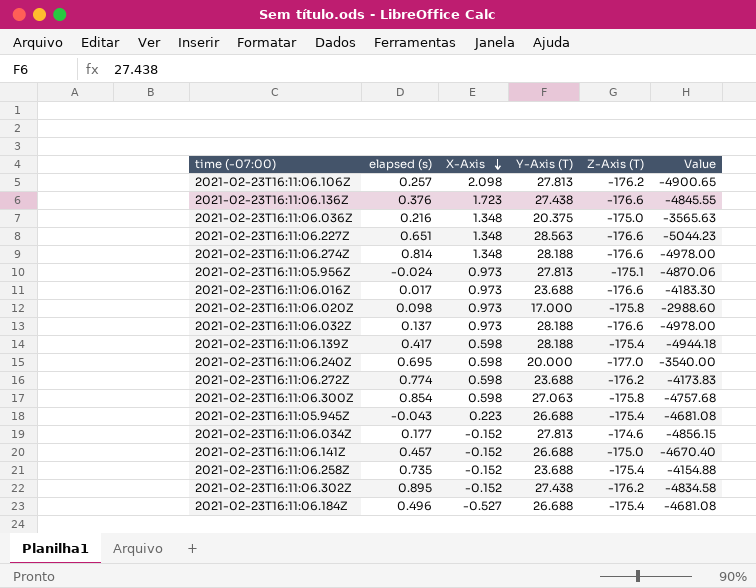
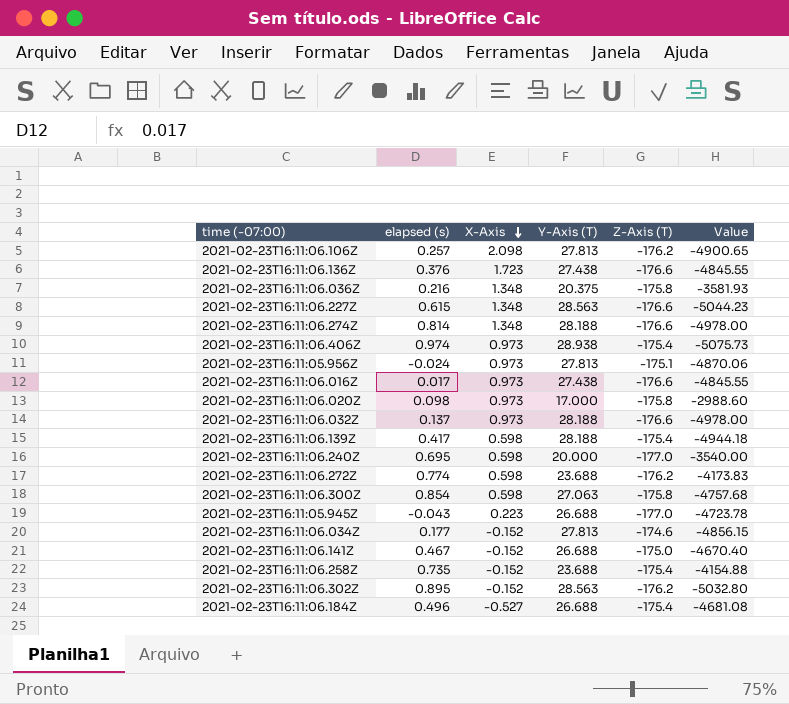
2021-02-23T16:11:06.036Z | Z-Axis (T): -175.0 -> -175.8
2021-02-23T16:11:06.036Z | Value: -3565.63 -> -3581.93
2021-02-23T16:11:06.227Z | elapsed (s): 0.651 -> 0.615
row 2021-02-23T16:11:06.406Z: none -> 0.974 | 0.973 | 28.938 | -175.4 | -5075.73
2021-02-23T16:11:06.016Z | Y-Axis (T): 23.688 -> 27.438
2021-02-23T16:11:06.016Z | Value: -4183.30 -> -4845.55
2021-02-23T16:11:05.945Z | Z-Axis (T): -175.4 -> -177.0
2021-02-23T16:11:05.945Z | Value: -4681.08 -> -4723.78
2021-02-23T16:11:06.141Z | elapsed (s): 0.457 -> 0.467
2021-02-23T16:11:06.302Z | Y-Axis (T): 27.438 -> 28.563
2021-02-23T16:11:06.302Z | Value: -4834.58 -> -5032.80

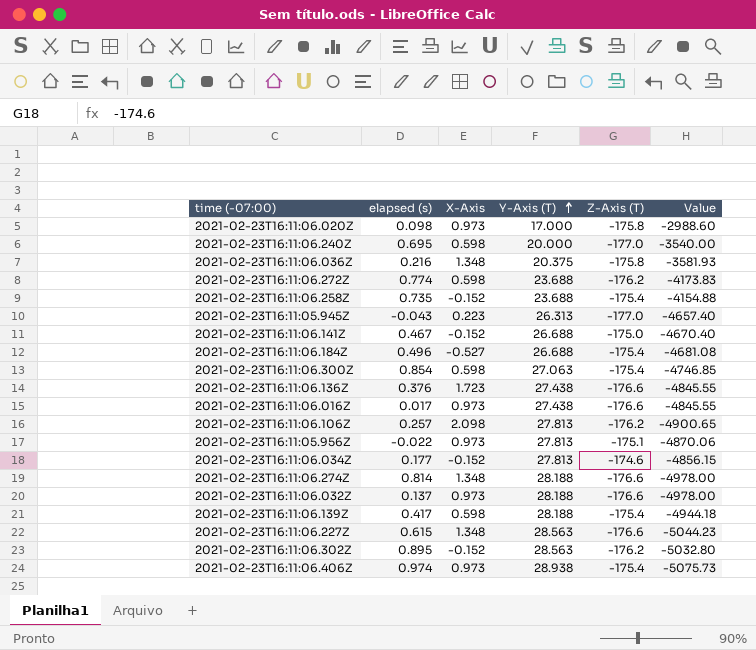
row order: X-Axis descending -> Y-Axis (T) ascending
2021-02-23T16:11:05.945Z | Y-Axis (T): 26.688 -> 26.313
2021-02-23T16:11:05.945Z | Value: -4723.78 -> -4657.40
2021-02-23T16:11:06.300Z | Z-Axis (T): -175.8 -> -175.4
2021-02-23T16:11:06.300Z | Value: -4757.68 -> -4746.85
2021-02-23T16:11:05.956Z | elapsed (s): -0.024 -> -0.022

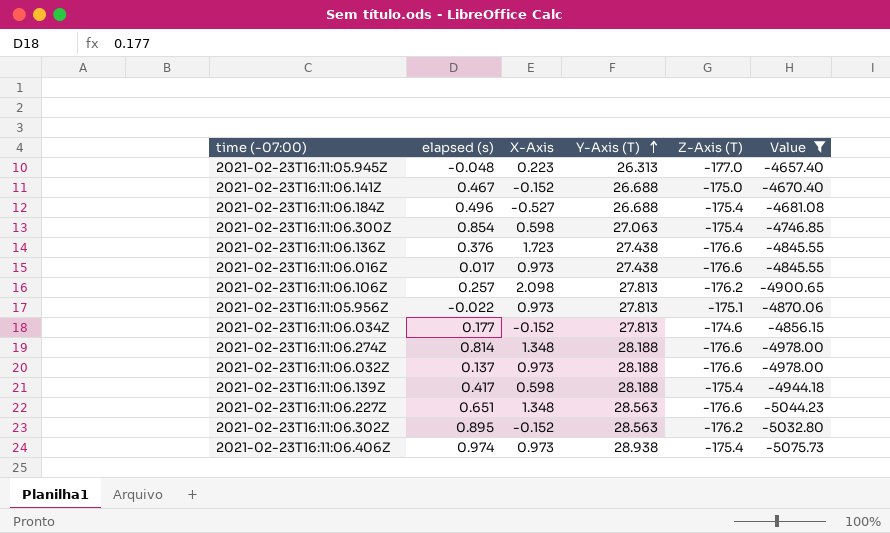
filter: none -> Value <= -4657.40
2021-02-23T16:11:05.945Z | elapsed (s): -0.043 -> -0.048
2021-02-23T16:11:06.227Z | elapsed (s): 0.615 -> 0.651

